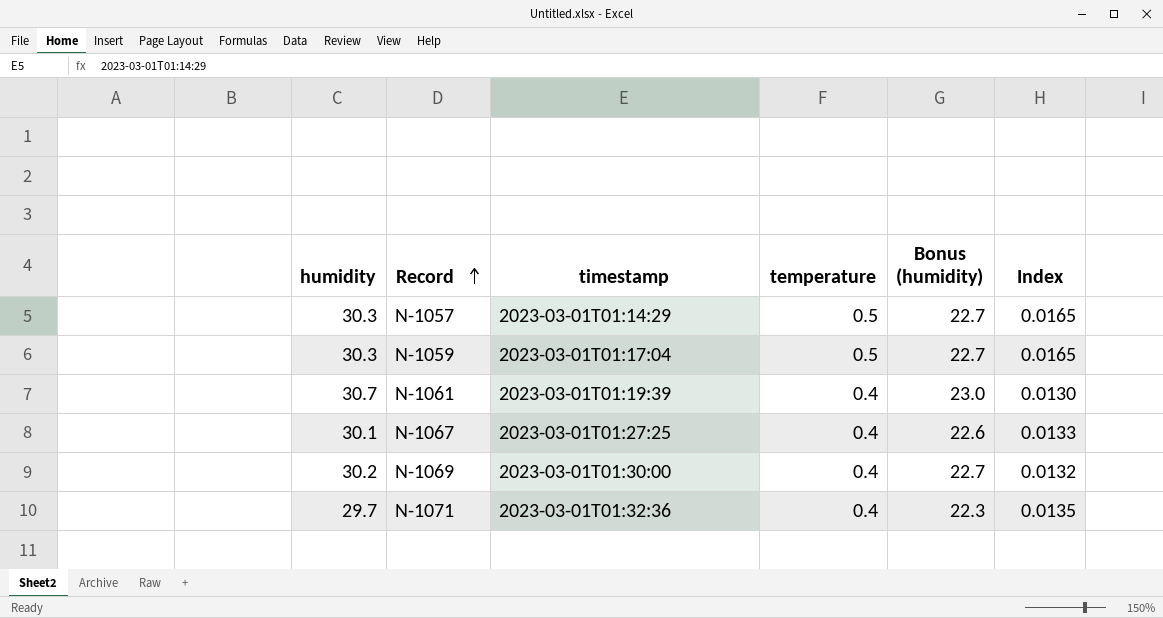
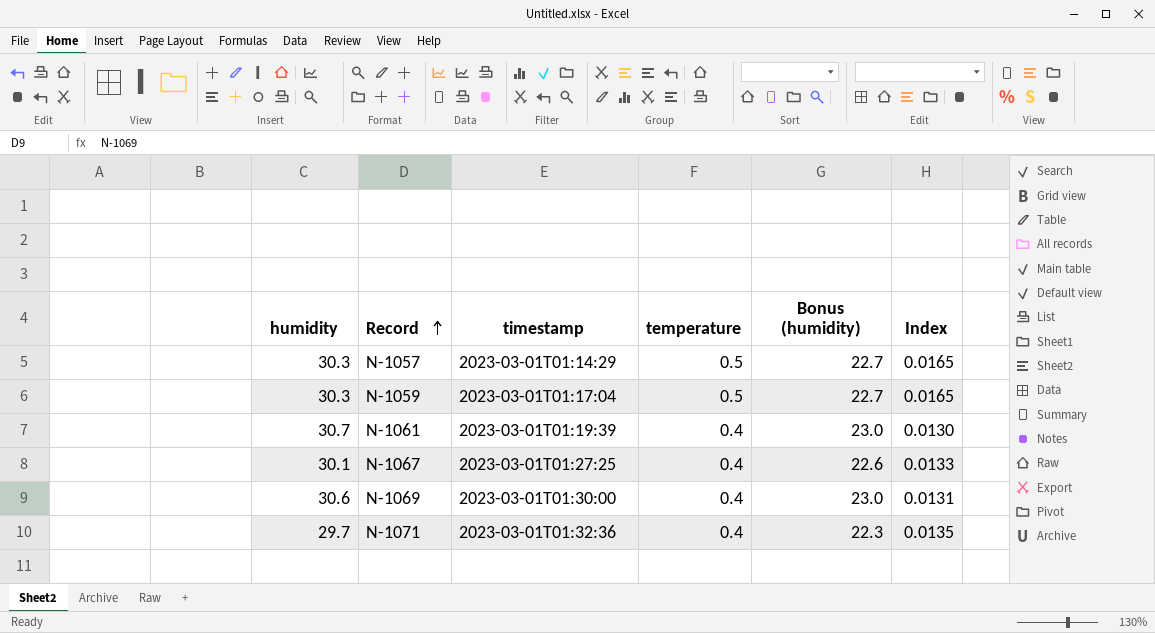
N-1069 | humidity: 30.2 -> 30.6
N-1069 | Bonus (humidity): 22.7 -> 23.0
N-1069 | Index: 0.0132 -> 0.0131

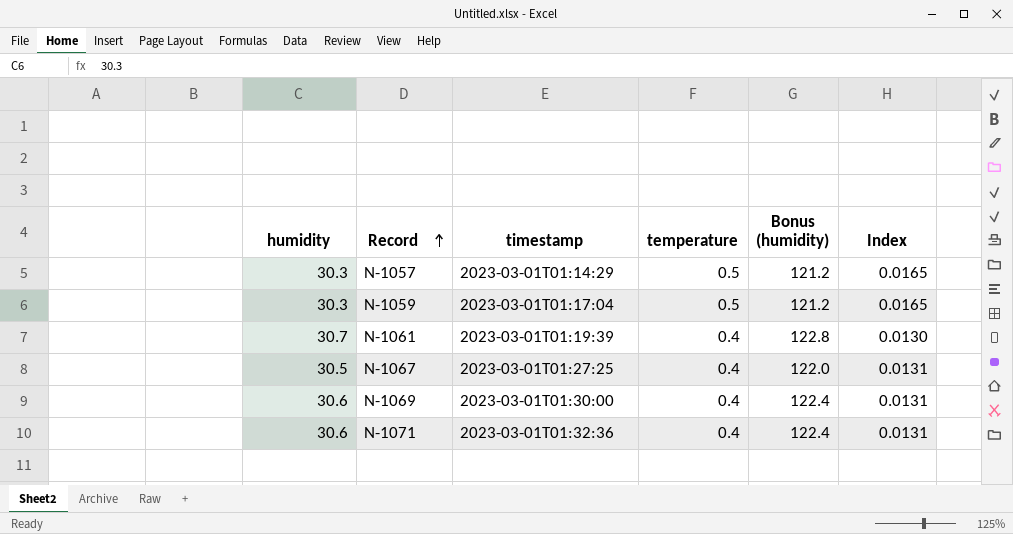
column Bonus (humidity) | formula: [humidity] * 0.75 -> [humidity] * 4
N-1067 | humidity: 30.1 -> 30.5
N-1067 | Index: 0.0133 -> 0.0131
N-1071 | humidity: 29.7 -> 30.6
N-1071 | Index: 0.0135 -> 0.0131

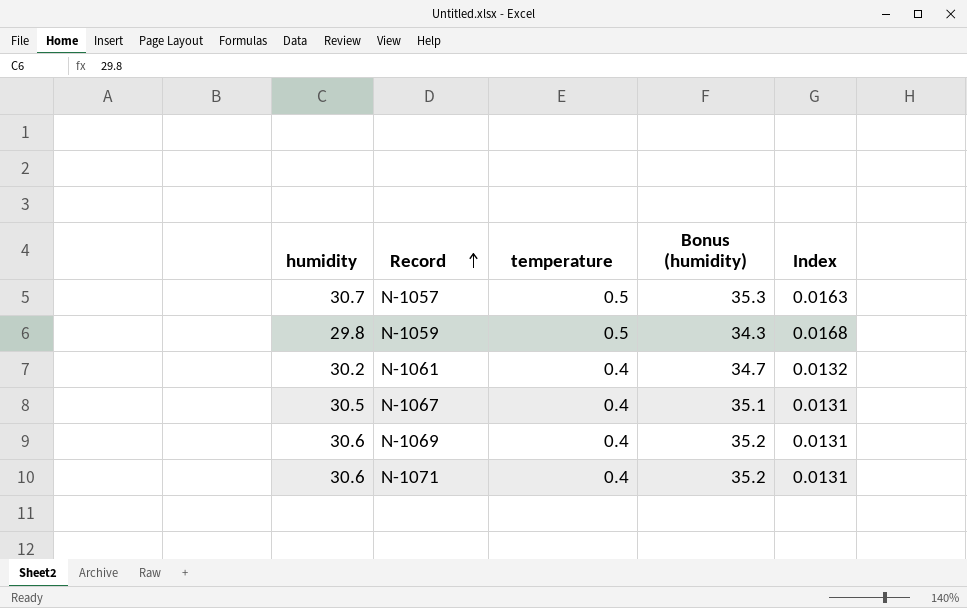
column timestamp | position: 3 -> none
column Bonus (humidity) | formula: [humidity] * 4 -> [humidity] * 1.15
N-1057 | humidity: 30.3 -> 30.7
N-1057 | Index: 0.0165 -> 0.0163
N-1059 | humidity: 30.3 -> 29.8
N-1059 | Index: 0.0165 -> 0.0168
N-1061 | humidity: 30.7 -> 30.2
N-1061 | Index: 0.0130 -> 0.0132

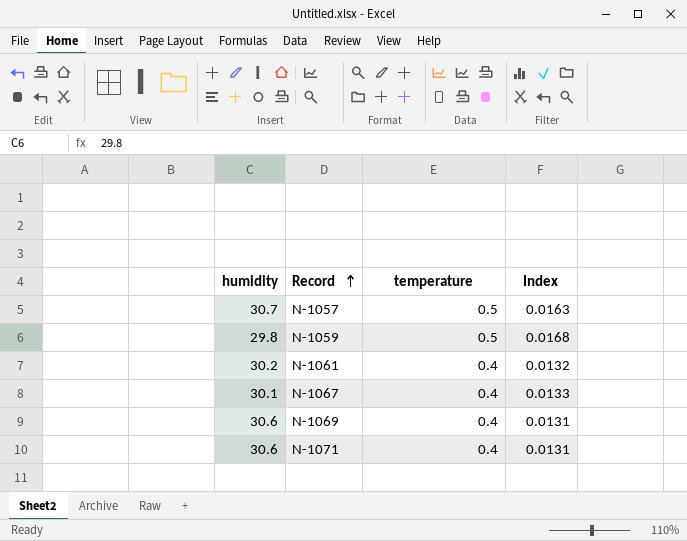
column Bonus (humidity) | formula: [humidity] * 1.15 -> none
N-1067 | humidity: 30.5 -> 30.1
N-1067 | Index: 0.0131 -> 0.0133

